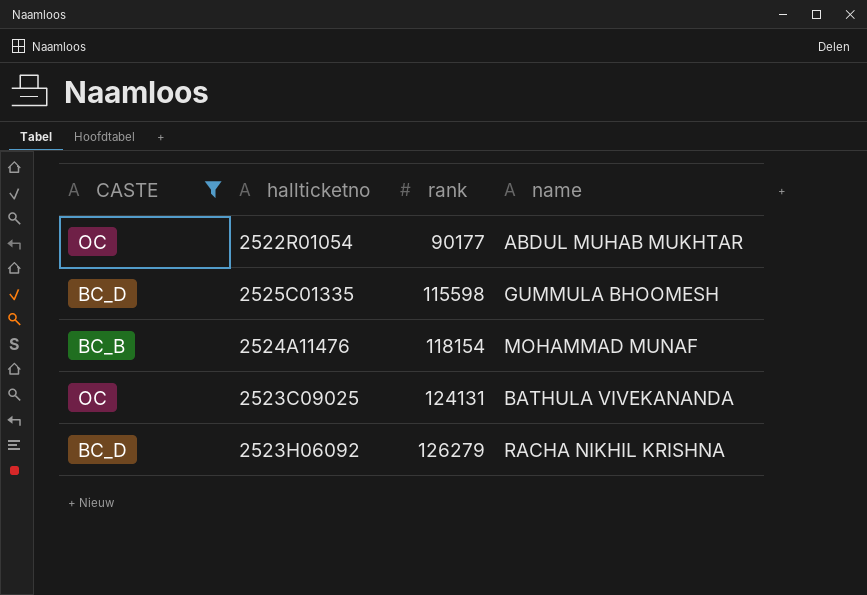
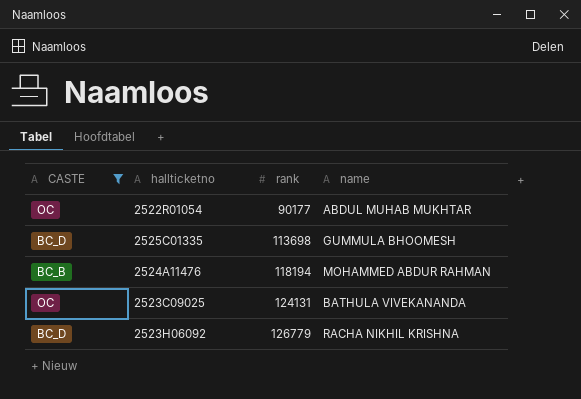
2525C01335 | rank: 115598 -> 113698
2524A11476 | rank: 118154 -> 118194
2524A11476 | name: MOHAMMAD MUNAF -> MOHAMMED ABDUR RAHMAN
2523H06092 | rank: 126279 -> 126779

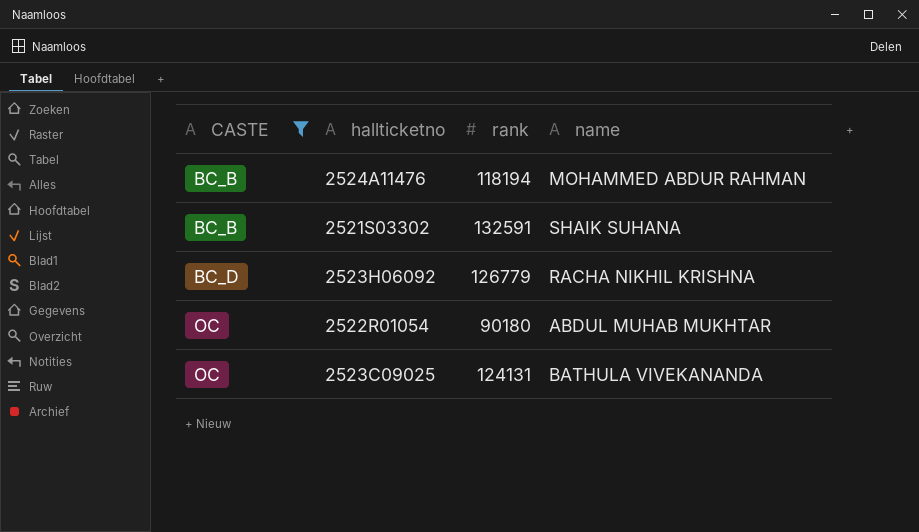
row order: rank ascending -> CASTE ascending
row 2525C01335: BC_D | 113698 | GUMMULA BHOOMESH -> none
row 2521S03302: none -> BC_B | 132591 | SHAIK SUHANA
2522R01054 | rank: 90177 -> 90180

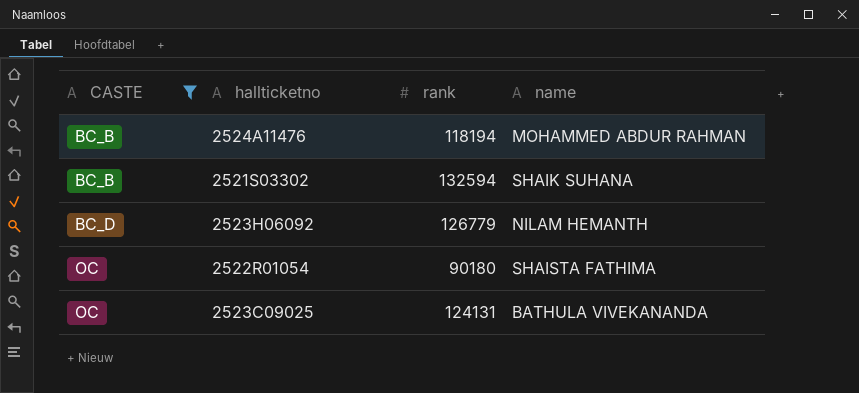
2521S03302 | rank: 132591 -> 132594
2523H06092 | name: RACHA NIKHIL KRISHNA -> NILAM HEMANTH
2522R01054 | name: ABDUL MUHAB MUKHTAR -> SHAISTA FATHIMA

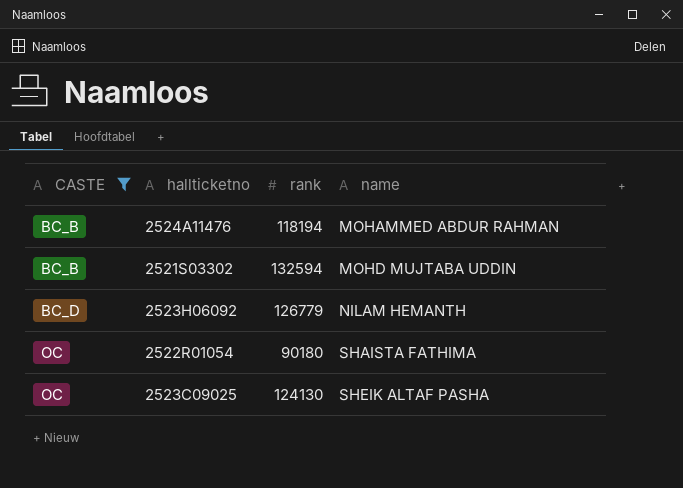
2521S03302 | name: SHAIK SUHANA -> MOHD MUJTABA UDDIN
2523C09025 | rank: 124131 -> 124130
2523C09025 | name: BATHULA VIVEKANANDA -> SHEIK ALTAF PASHA

